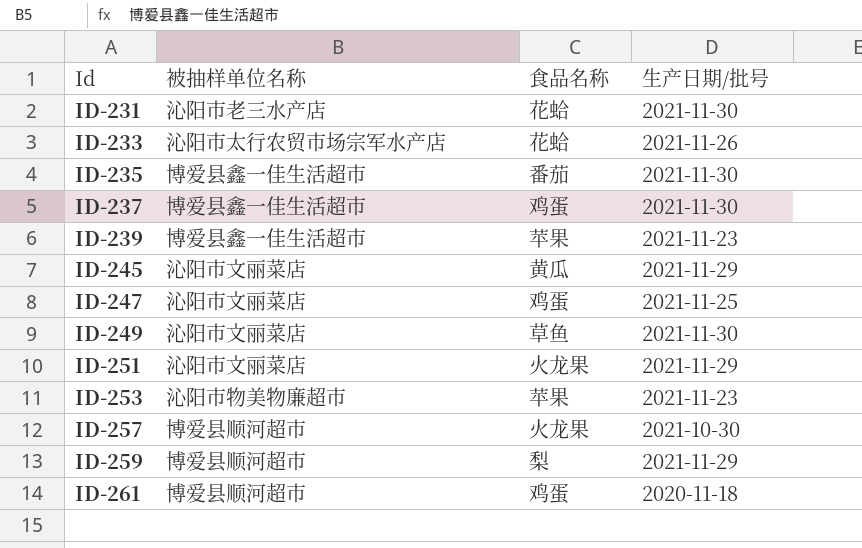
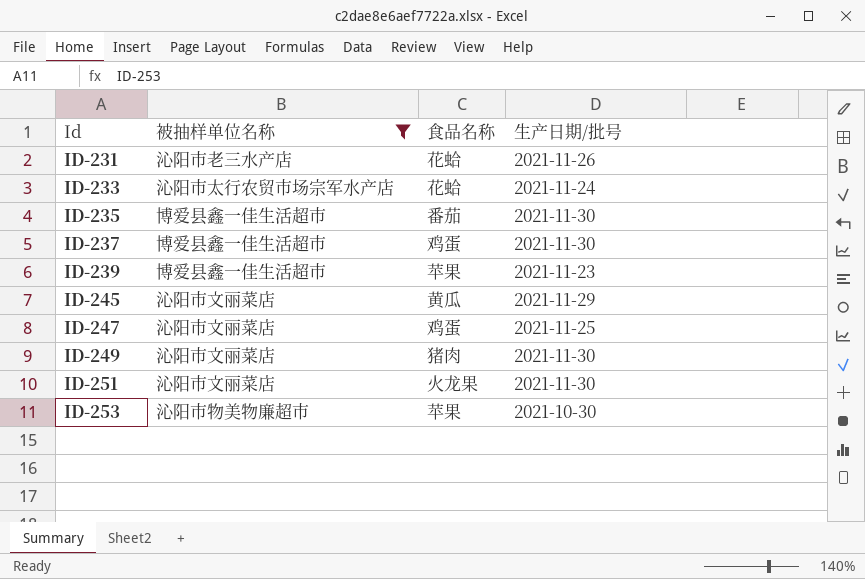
filter: none -> 被抽样单位名称 != 博爱县顺河超市
ID-231 | 生产日期/批号: 2021-11-30 -> 2021-11-26
ID-233 | 生产日期/批号: 2021-11-26 -> 2021-11-24
ID-249 | 食品名称: 草鱼 -> 猪肉
ID-251 | 生产日期/批号: 2021-11-29 -> 2021-11-30
ID-253 | 生产日期/批号: 2021-11-23 -> 2021-10-30

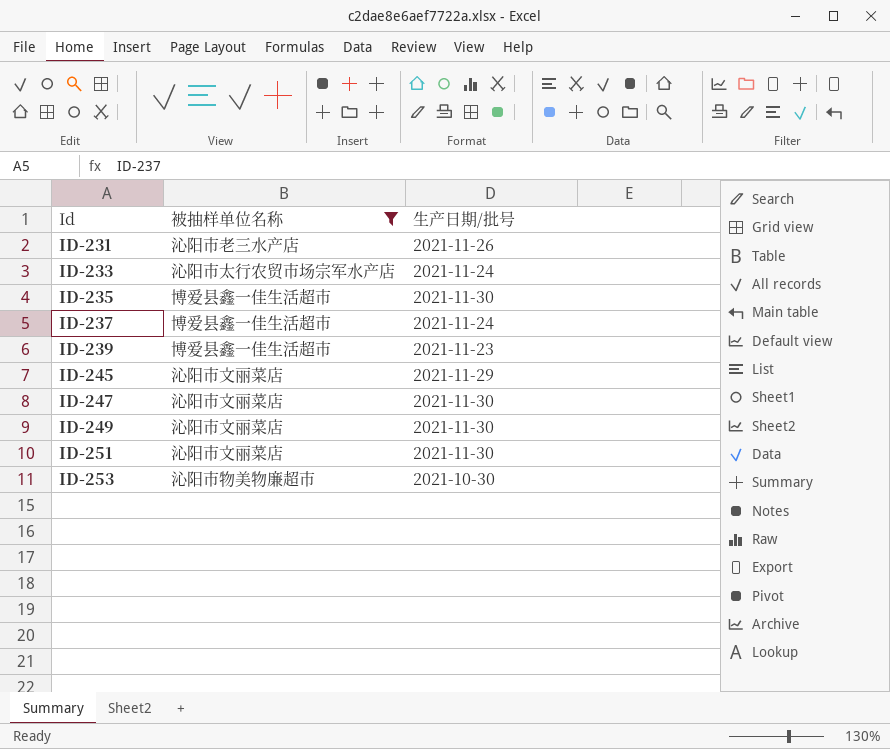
column 食品名称 | position: 3 -> none
ID-237 | 生产日期/批号: 2021-11-30 -> 2021-11-24
ID-247 | 生产日期/批号: 2021-11-25 -> 2021-11-30

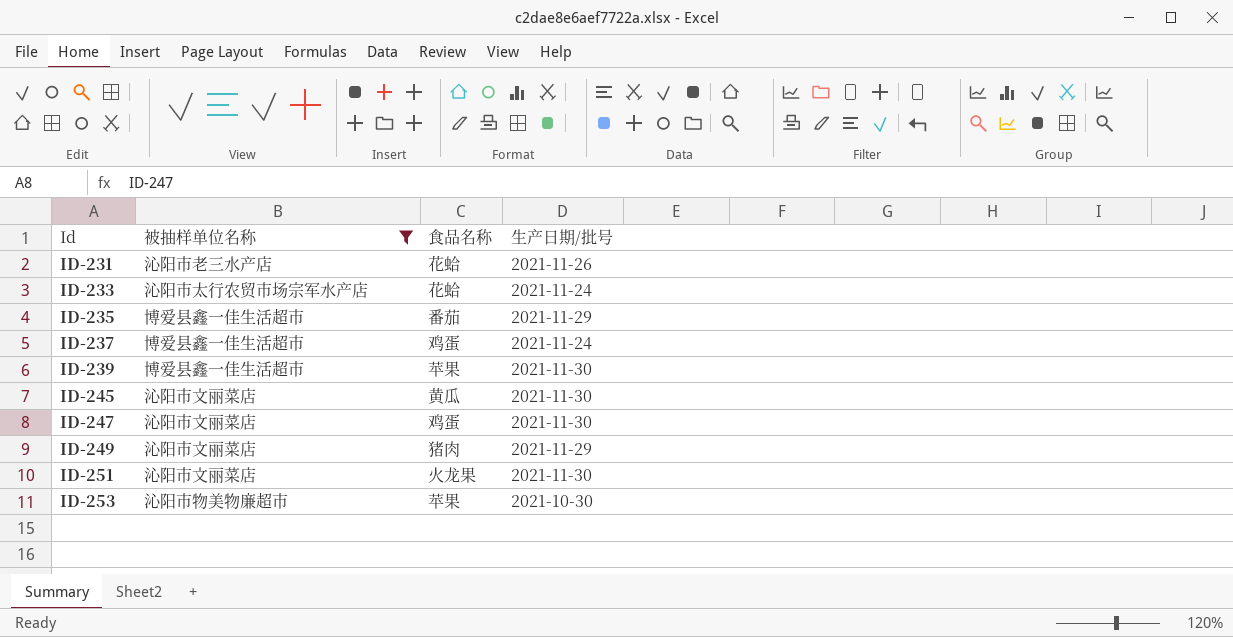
column 食品名称 | position: none -> 3
ID-235 | 生产日期/批号: 2021-11-30 -> 2021-11-29
ID-239 | 生产日期/批号: 2021-11-23 -> 2021-11-30
ID-245 | 生产日期/批号: 2021-11-29 -> 2021-11-30
ID-249 | 生产日期/批号: 2021-11-30 -> 2021-11-29

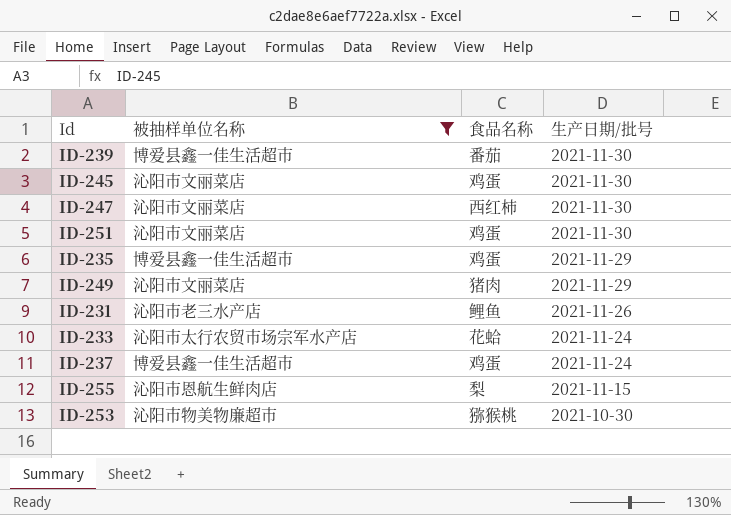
row order: Id ascending -> 生产日期/批号 descending
ID-239 | 食品名称: 苹果 -> 番茄
ID-245 | 食品名称: 黄瓜 -> 鸡蛋
ID-247 | 食品名称: 鸡蛋 -> 西红柿
ID-251 | 食品名称: 火龙果 -> 鸡蛋
ID-235 | 食品名称: 番茄 -> 鸡蛋
ID-231 | 食品名称: 花蛤 -> 鲤鱼
row ID-255: none -> 沁阳市恩航生鲜肉店 | 梨 | 2021-11-15
ID-253 | 食品名称: 苹果 -> 猕猴桃

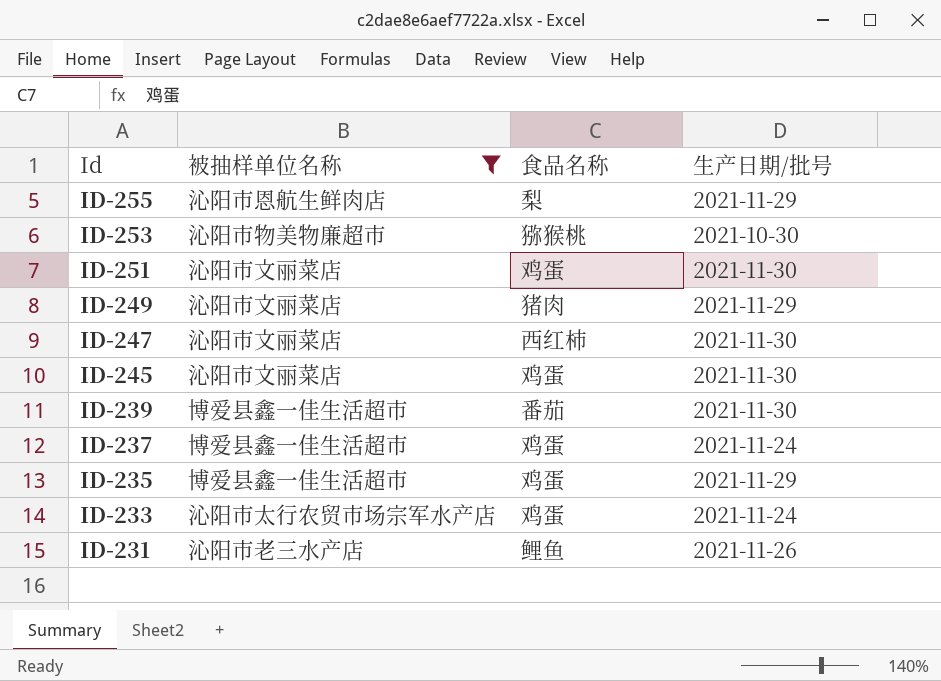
row order: 生产日期/批号 descending -> Id descending
ID-255 | 生产日期/批号: 2021-11-15 -> 2021-11-29
ID-233 | 食品名称: 花蛤 -> 鸡蛋

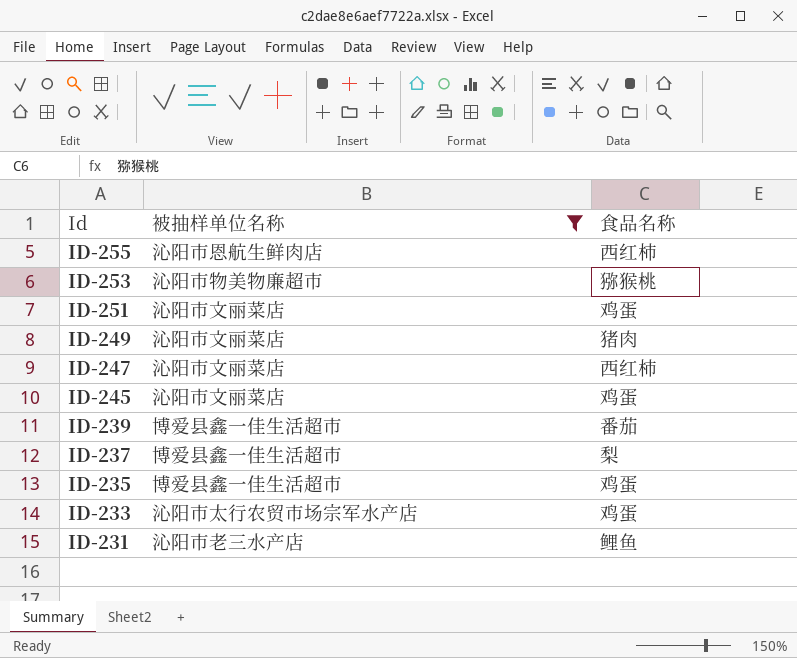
column 生产日期/批号 | position: 4 -> none
ID-255 | 食品名称: 梨 -> 西红柿
ID-237 | 食品名称: 鸡蛋 -> 梨

